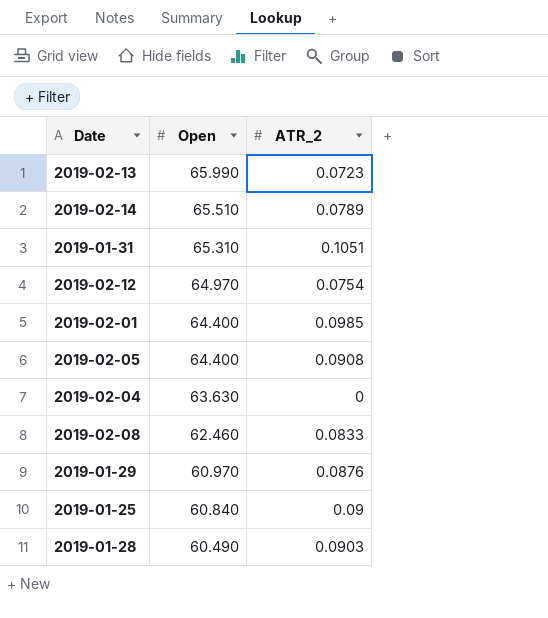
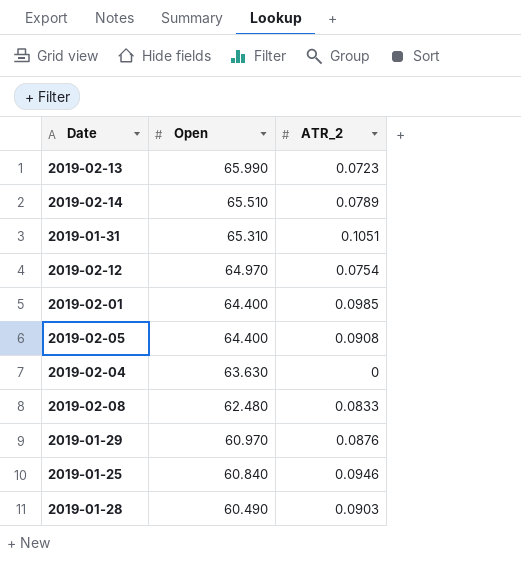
2019-02-08 | Open: 62.460 -> 62.480
2019-01-25 | ATR_2: 0.09 -> 0.0946

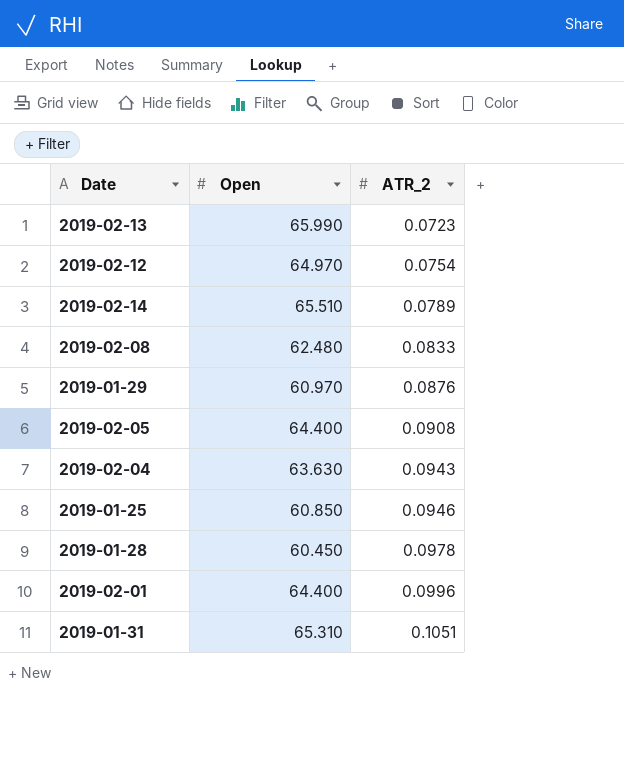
row order: Open descending -> ATR_2 ascending
2019-02-04 | ATR_2: 0 -> 0.0943
2019-01-25 | Open: 60.840 -> 60.850
2019-01-28 | Open: 60.490 -> 60.450
2019-01-28 | ATR_2: 0.0903 -> 0.0978
2019-02-01 | ATR_2: 0.0985 -> 0.0996

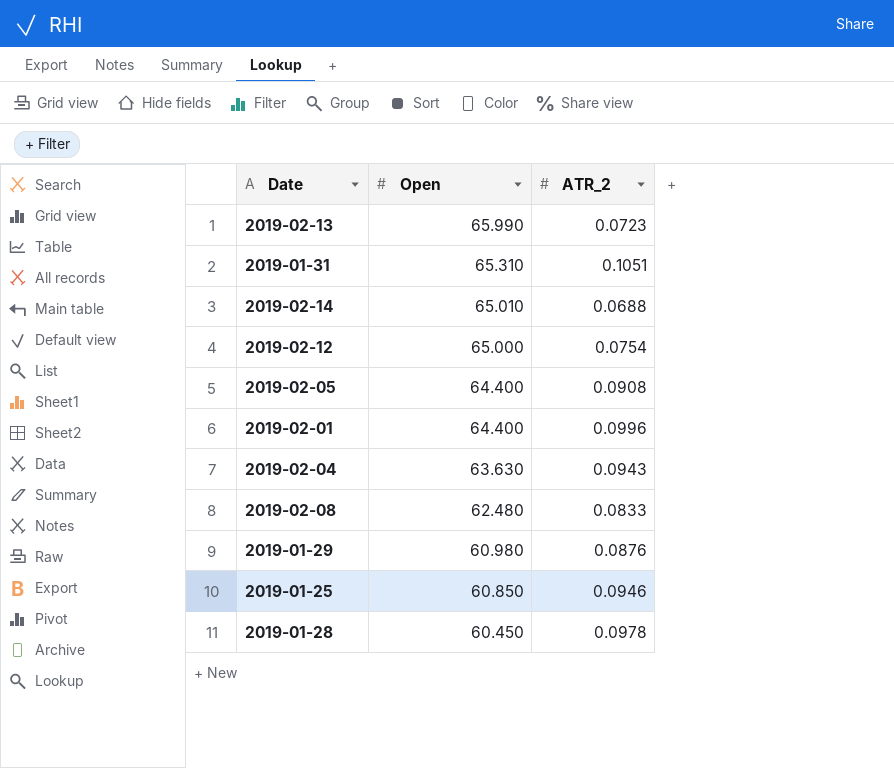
row order: ATR_2 ascending -> Open descending
2019-02-14 | Open: 65.510 -> 65.010
2019-02-14 | ATR_2: 0.0789 -> 0.0688
2019-02-12 | Open: 64.970 -> 65.000
2019-01-29 | Open: 60.970 -> 60.980

